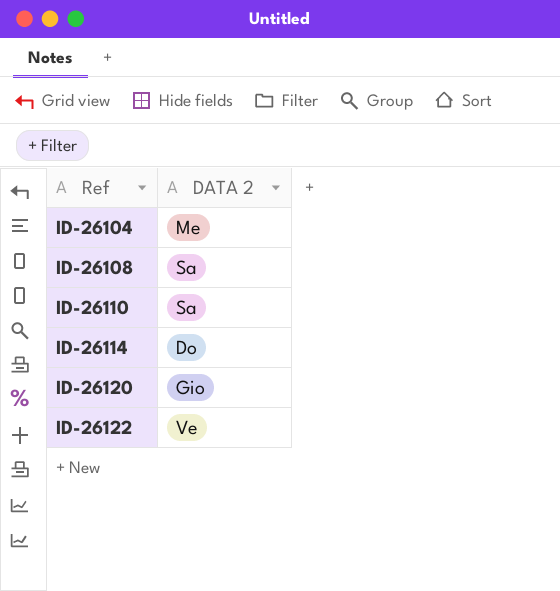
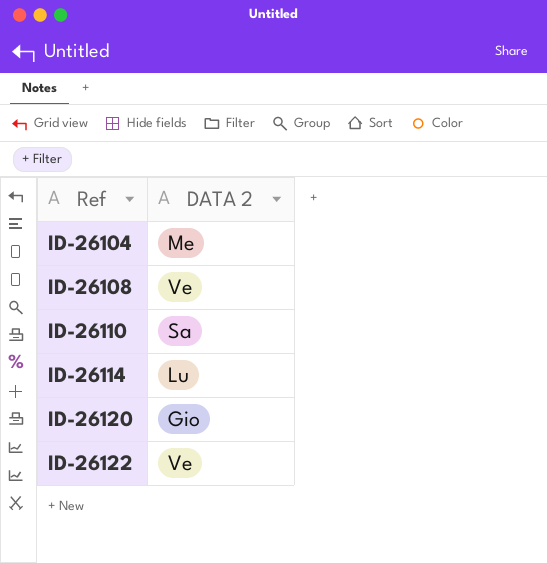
ID-26108 | DATA 2: Sa -> Ve
ID-26114 | DATA 2: Do -> Lu

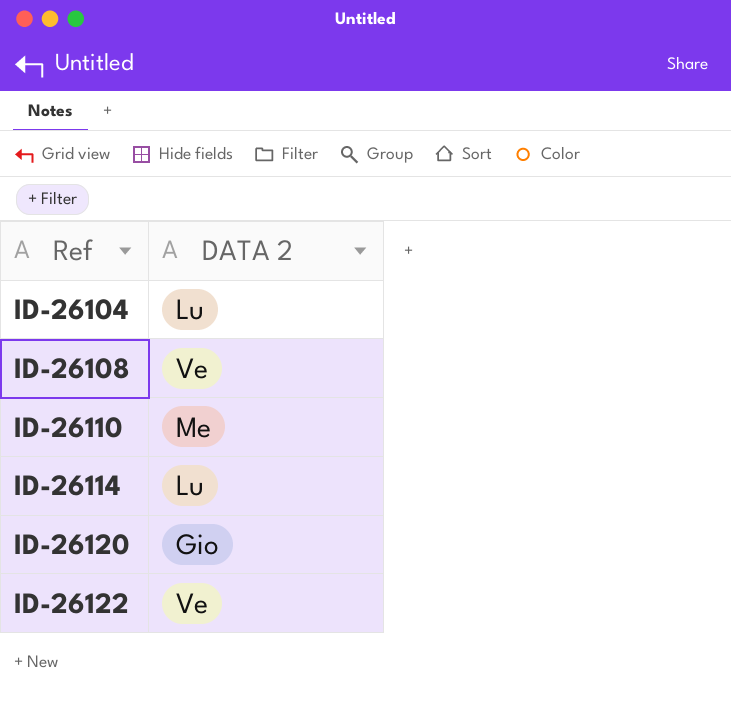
ID-26104 | DATA 2: Me -> Lu
ID-26110 | DATA 2: Sa -> Me

